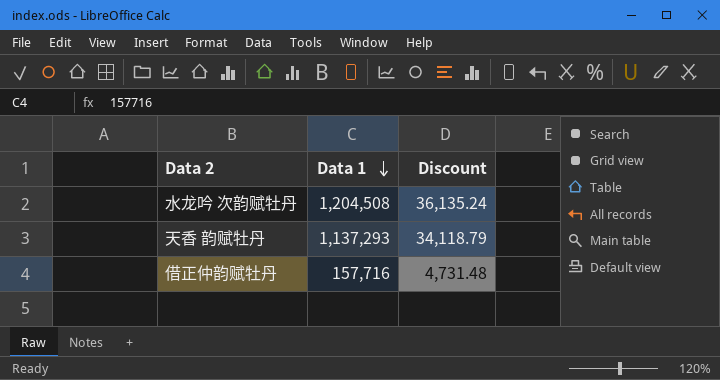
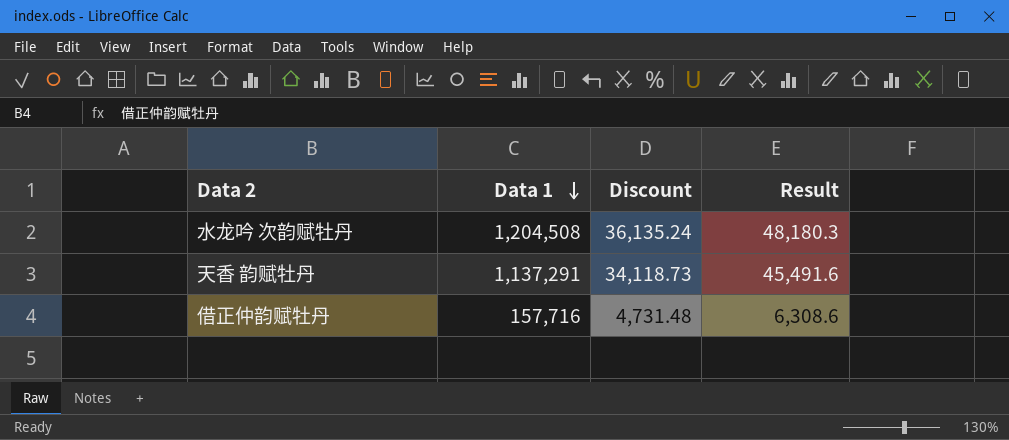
column Result | formula: none -> [Data 1] * 0.04
天香 韵赋牡丹 | Data 1: 1,137,293 -> 1,137,291
天香 韵赋牡丹 | Discount: 34,118.79 -> 34,118.73

